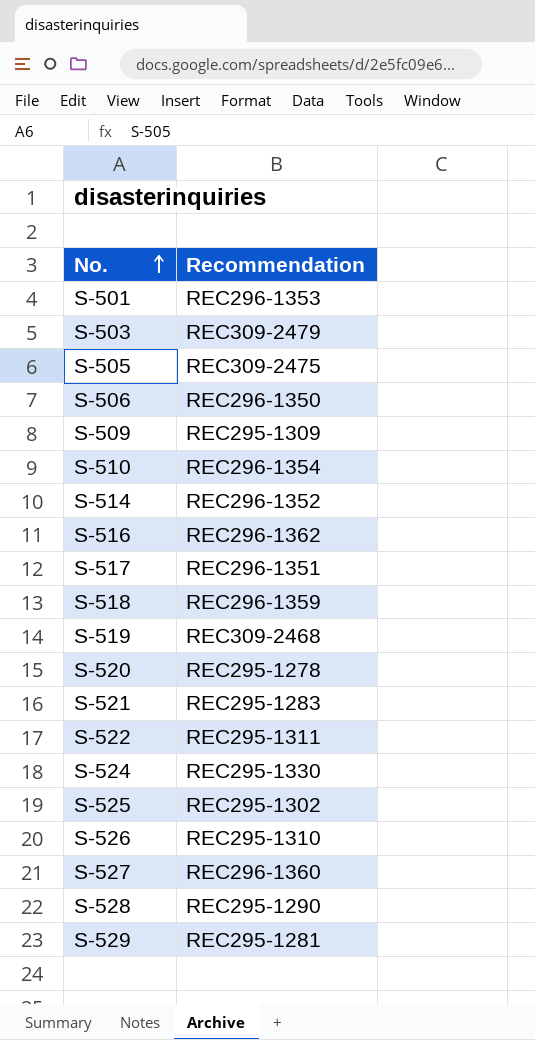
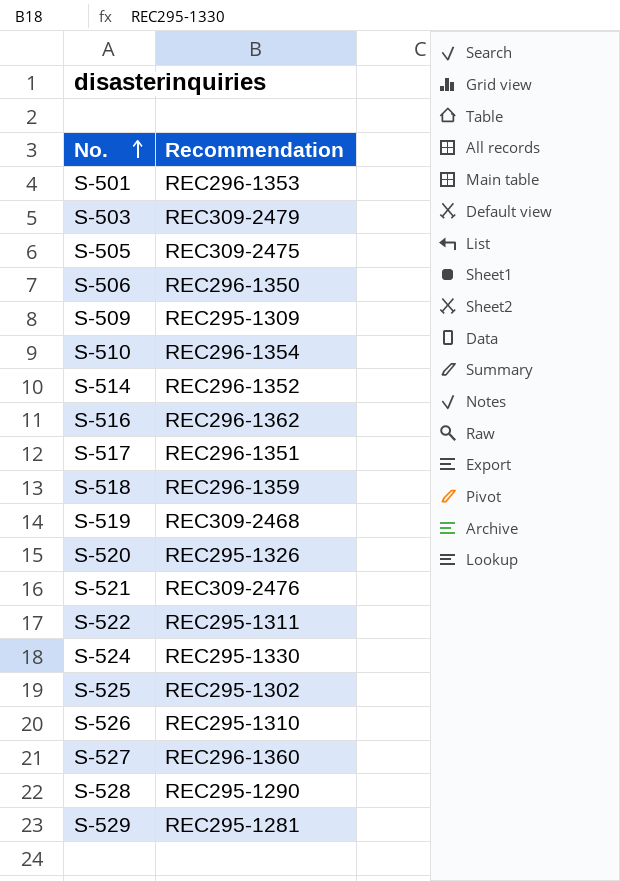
S-520 | Recommendation: REC295-1278 -> REC295-1326
S-521 | Recommendation: REC295-1283 -> REC309-2476

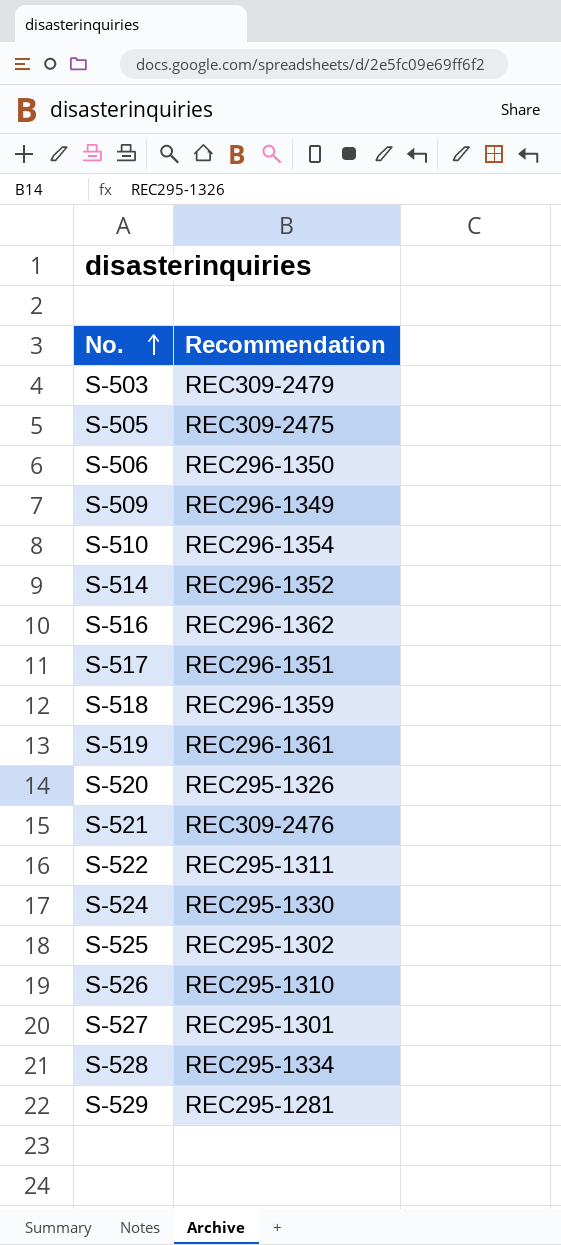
row S-501: REC296-1353 -> none
S-509 | Recommendation: REC295-1309 -> REC296-1349
S-519 | Recommendation: REC309-2468 -> REC296-1361
S-527 | Recommendation: REC296-1360 -> REC295-1301
S-528 | Recommendation: REC295-1290 -> REC295-1334

